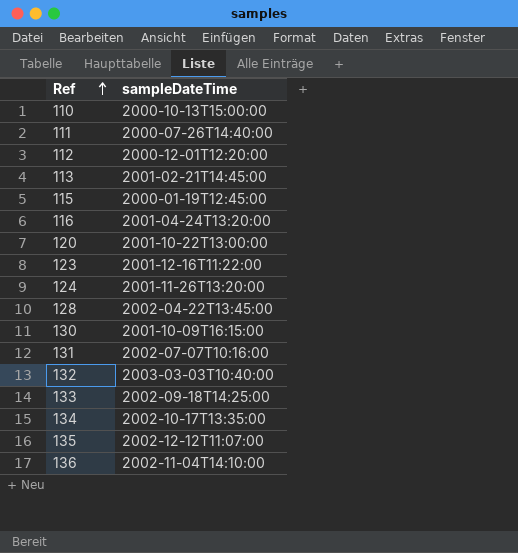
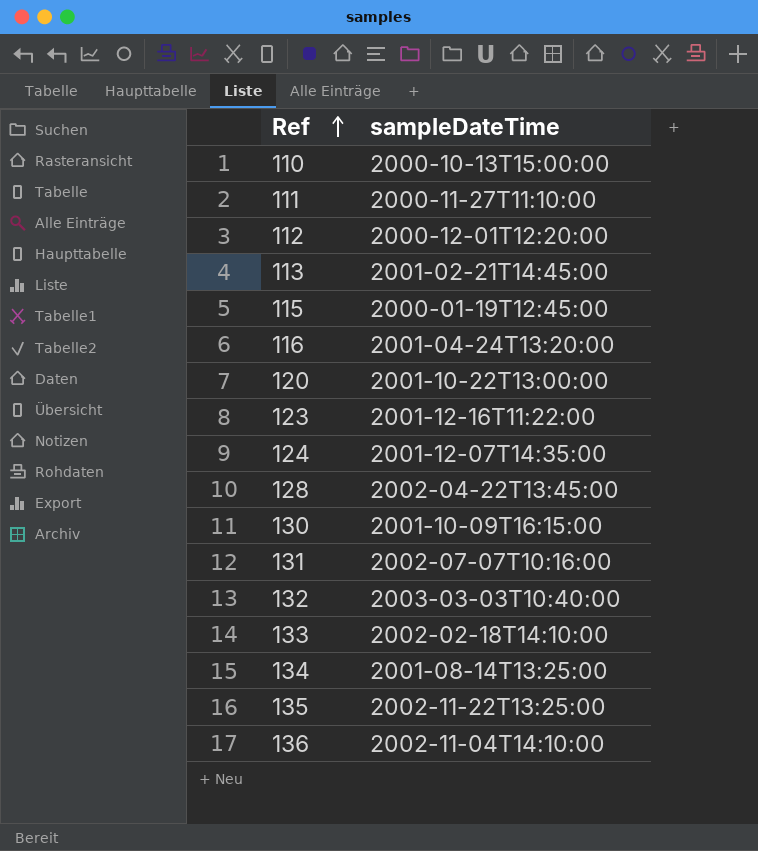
111 | sampleDateTime: 2000-07-26T14:40:00 -> 2000-11-27T11:10:00
124 | sampleDateTime: 2001-11-26T13:20:00 -> 2001-12-07T14:35:00
133 | sampleDateTime: 2002-09-18T14:25:00 -> 2002-02-18T14:10:00
134 | sampleDateTime: 2002-10-17T13:35:00 -> 2001-08-14T13:25:00
135 | sampleDateTime: 2002-12-12T11:07:00 -> 2002-11-22T13:25:00

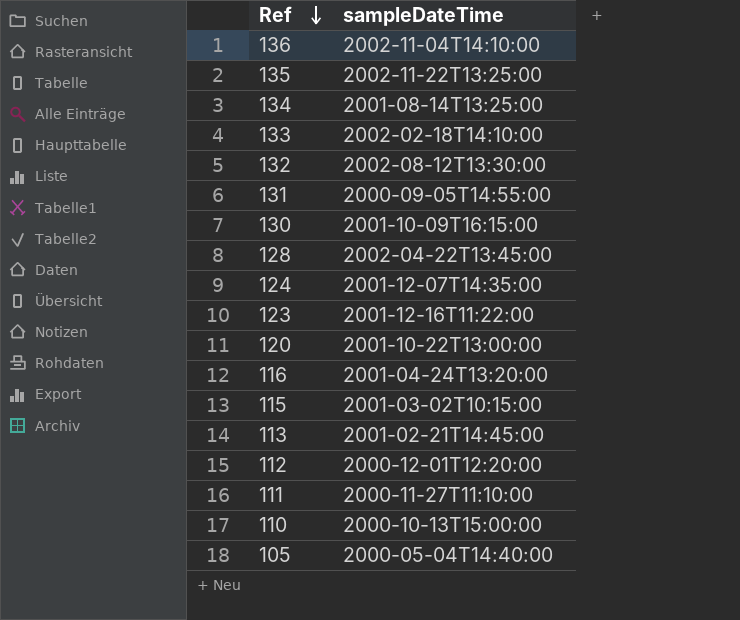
row order: Ref ascending -> Ref descending
132 | sampleDateTime: 2003-03-03T10:40:00 -> 2002-08-12T13:30:00
131 | sampleDateTime: 2002-07-07T10:16:00 -> 2000-09-05T14:55:00
115 | sampleDateTime: 2000-01-19T12:45:00 -> 2001-03-02T10:15:00
row 105: none -> 2000-05-04T14:40:00

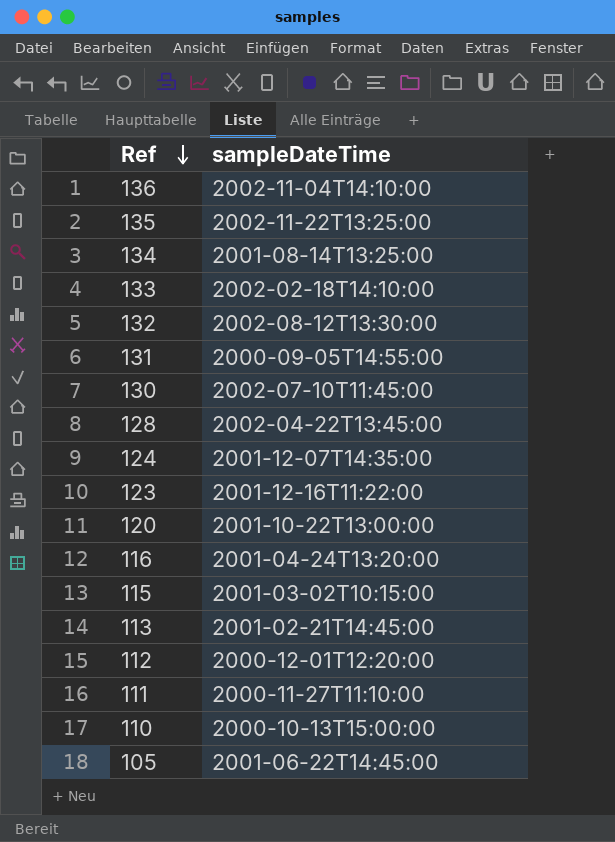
130 | sampleDateTime: 2001-10-09T16:15:00 -> 2002-07-10T11:45:00
105 | sampleDateTime: 2000-05-04T14:40:00 -> 2001-06-22T14:45:00

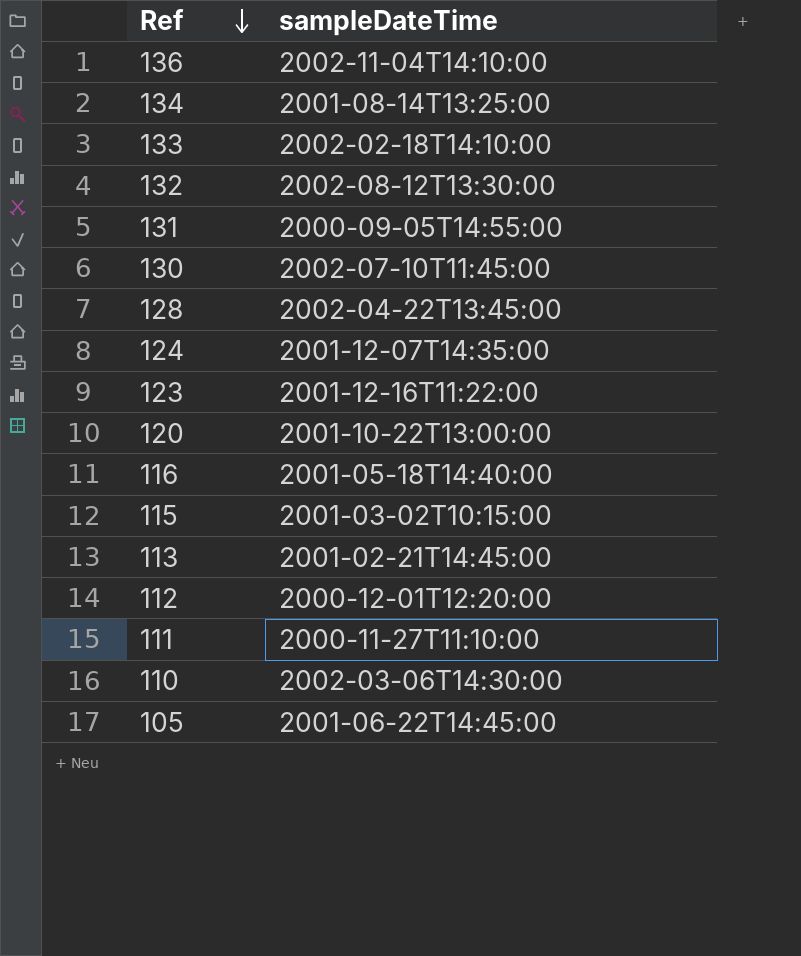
row 135: 2002-11-22T13:25:00 -> none
116 | sampleDateTime: 2001-04-24T13:20:00 -> 2001-05-18T14:40:00
110 | sampleDateTime: 2000-10-13T15:00:00 -> 2002-03-06T14:30:00

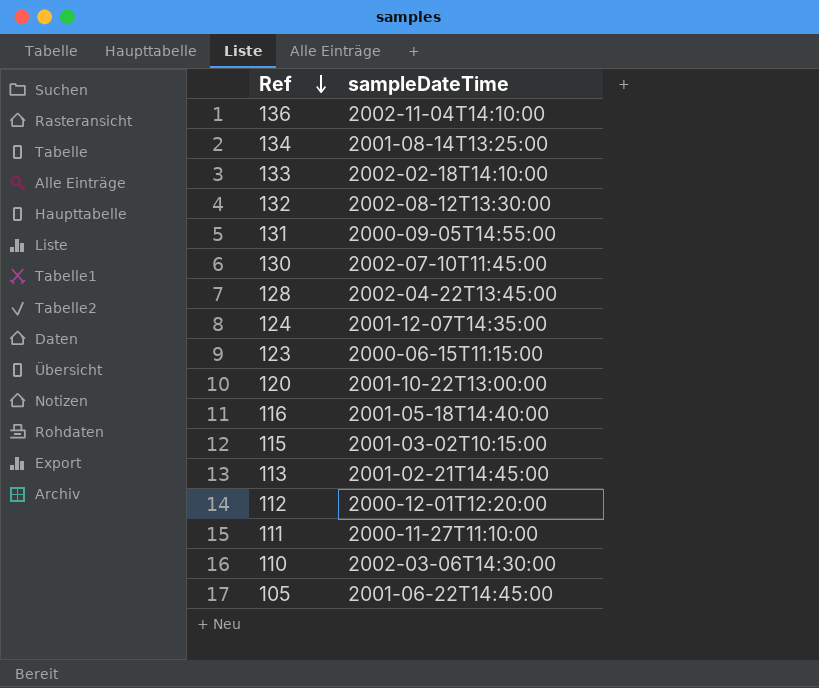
123 | sampleDateTime: 2001-12-16T11:22:00 -> 2000-06-15T11:15:00

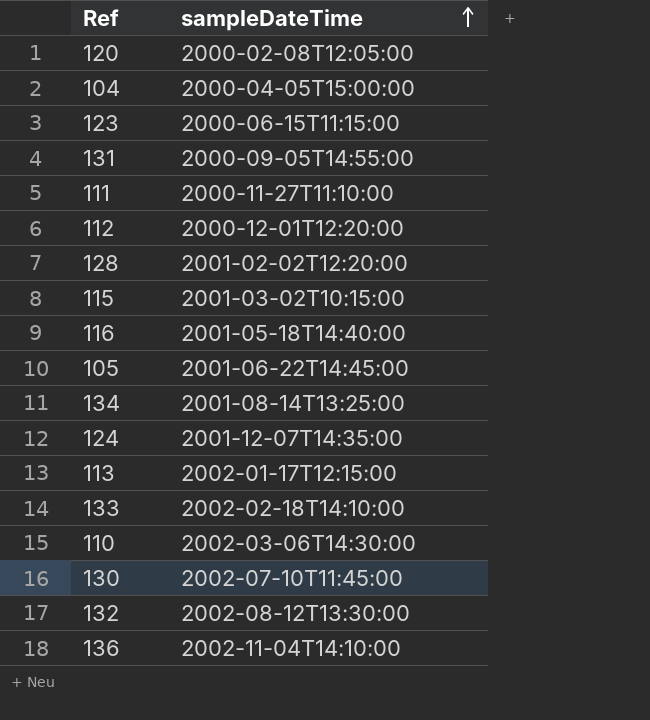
row order: Ref descending -> sampleDateTime ascending
120 | sampleDateTime: 2001-10-22T13:00:00 -> 2000-02-08T12:05:00
row 104: none -> 2000-04-05T15:00:00
128 | sampleDateTime: 2002-04-22T13:45:00 -> 2001-02-02T12:20:00
113 | sampleDateTime: 2001-02-21T14:45:00 -> 2002-01-17T12:15:00

